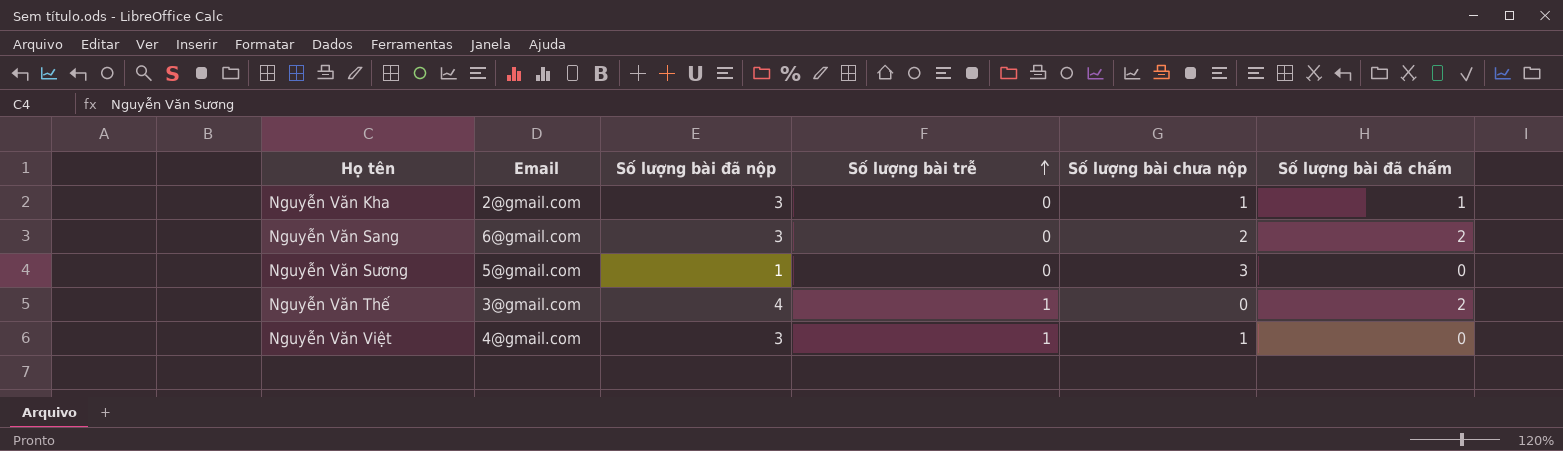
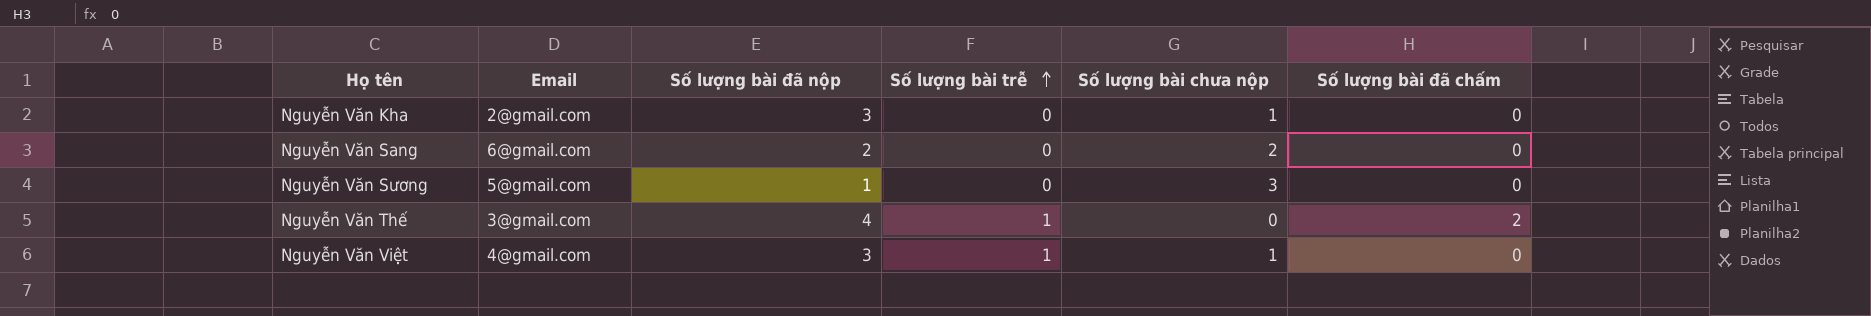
Nguyễn Văn Kha | Số lượng bài đã chấm: 1 -> 0
Nguyễn Văn Sang | Số lượng bài đã nộp: 3 -> 2
Nguyễn Văn Sang | Số lượng bài đã chấm: 2 -> 0

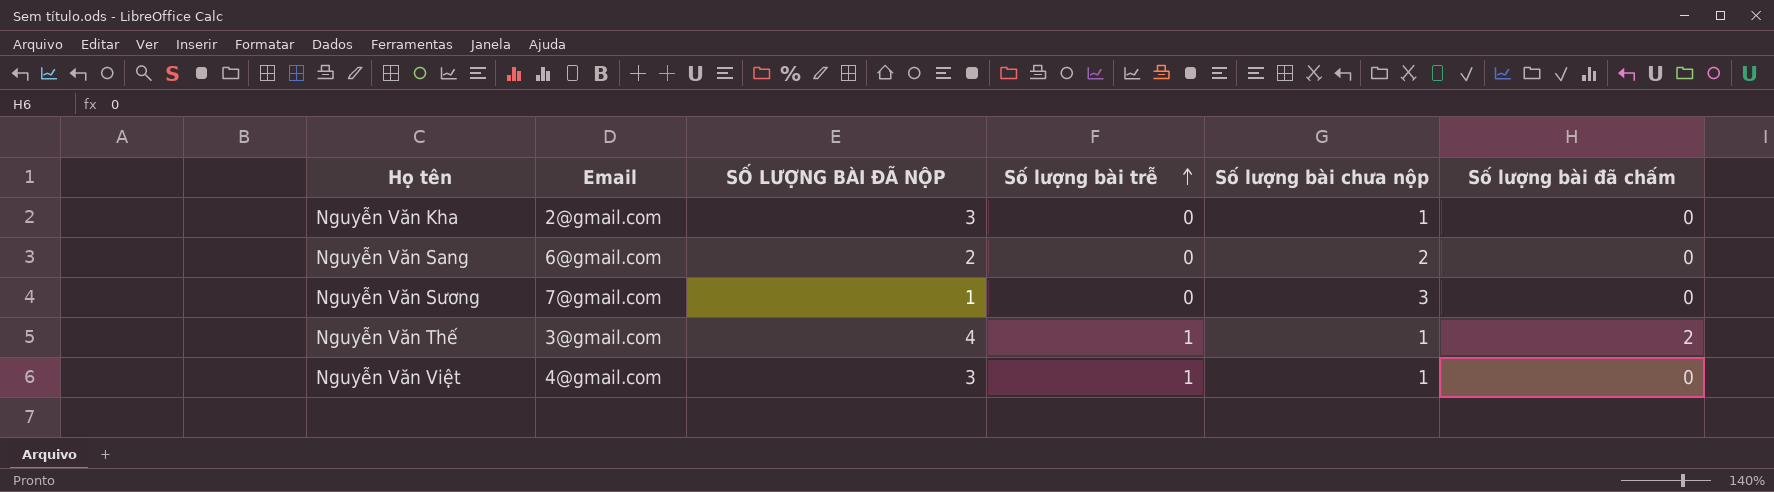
column name: Số lượng bài đã nộp -> SỐ LƯỢNG BÀI ĐÃ NỘP
Nguyễn Văn Sương | Email: 5@gmail.com -> 7@gmail.com
Nguyễn Văn Thế | Số lượng bài chưa nộp: 0 -> 1

